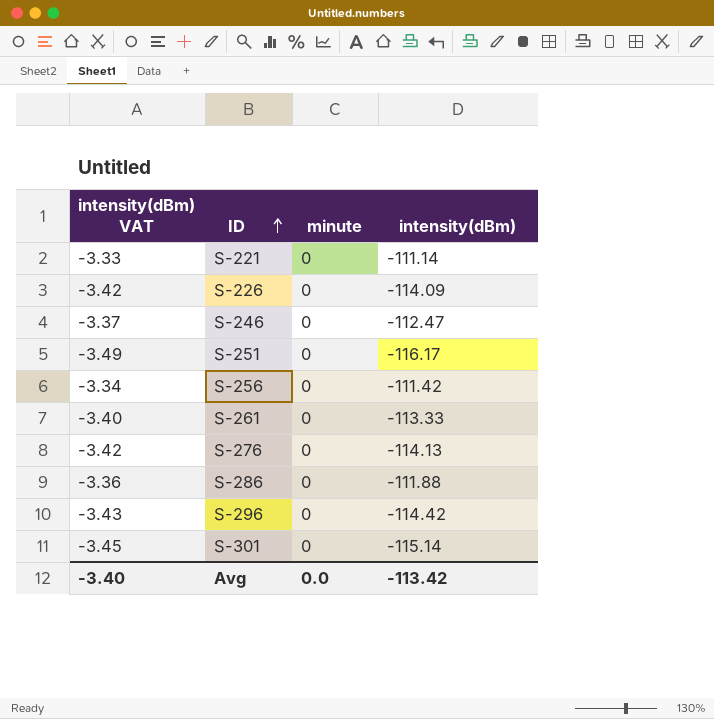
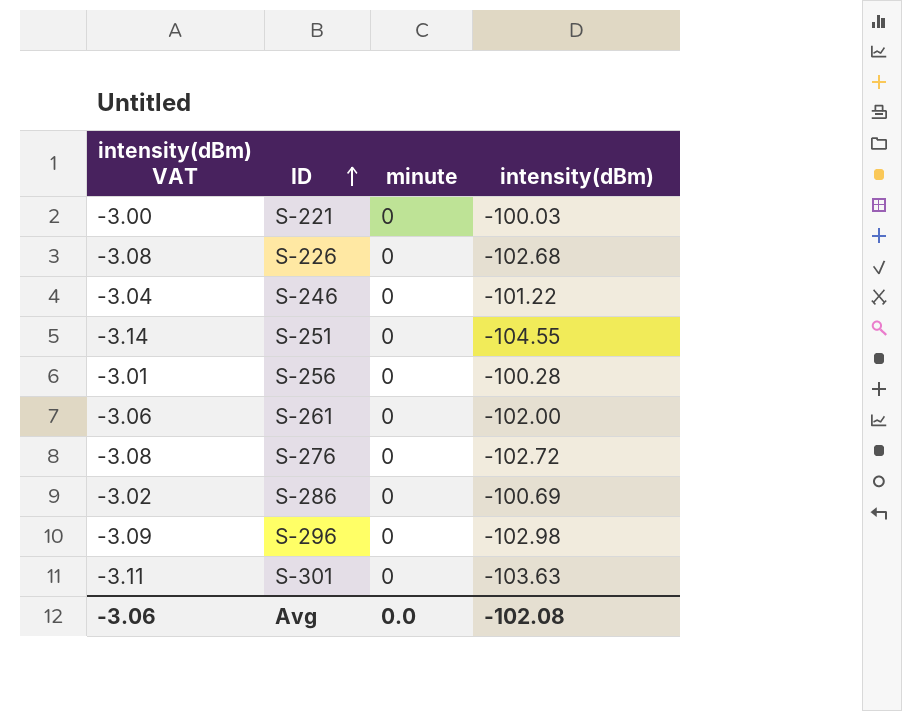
S-221 | intensity(dBm) VAT: -3.33 -> -3.00
S-221 | intensity(dBm): -111.14 -> -100.03
S-226 | intensity(dBm) VAT: -3.42 -> -3.08
S-226 | intensity(dBm): -114.09 -> -102.68
S-246 | intensity(dBm) VAT: -3.37 -> -3.04
S-246 | intensity(dBm): -112.47 -> -101.22
S-251 | intensity(dBm) VAT: -3.49 -> -3.14
S-251 | intensity(dBm): -116.17 -> -104.55
S-256 | intensity(dBm) VAT: -3.34 -> -3.01
S-256 | intensity(dBm): -111.42 -> -100.28
S-261 | intensity(dBm) VAT: -3.40 -> -3.06
S-261 | intensity(dBm): -113.33 -> -102.00
S-276 | intensity(dBm) VAT: -3.42 -> -3.08
S-276 | intensity(dBm): -114.13 -> -102.72
S-286 | intensity(dBm) VAT: -3.36 -> -3.02
S-286 | intensity(dBm): -111.88 -> -100.69
S-296 | intensity(dBm) VAT: -3.43 -> -3.09
S-296 | intensity(dBm): -114.42 -> -102.98
S-301 | intensity(dBm) VAT: -3.45 -> -3.11
S-301 | intensity(dBm): -115.14 -> -103.63
Avg | intensity(dBm) VAT: -3.40 -> -3.06
Avg | intensity(dBm): -113.42 -> -102.08

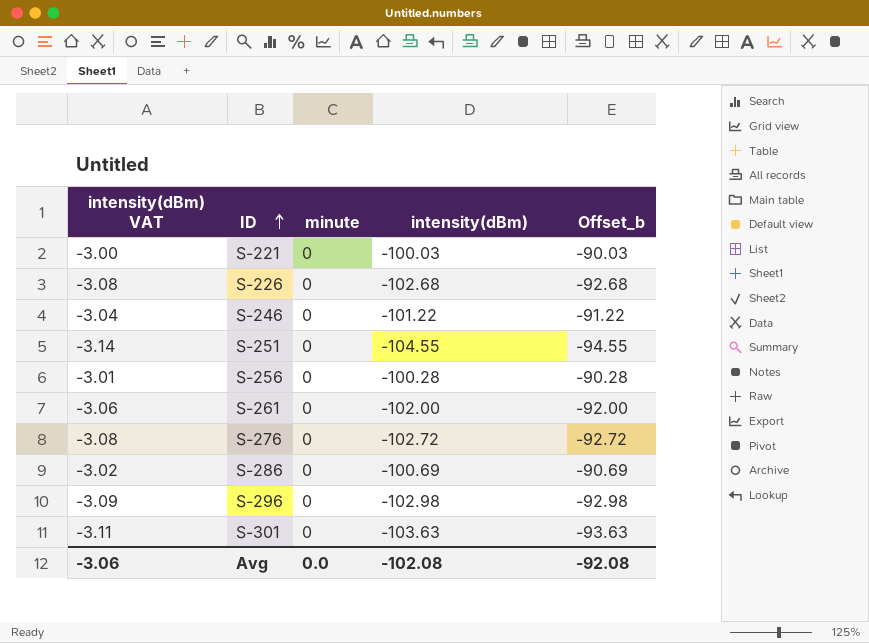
column Offset_b | formula: none -> [intensity(dBm)] + 10

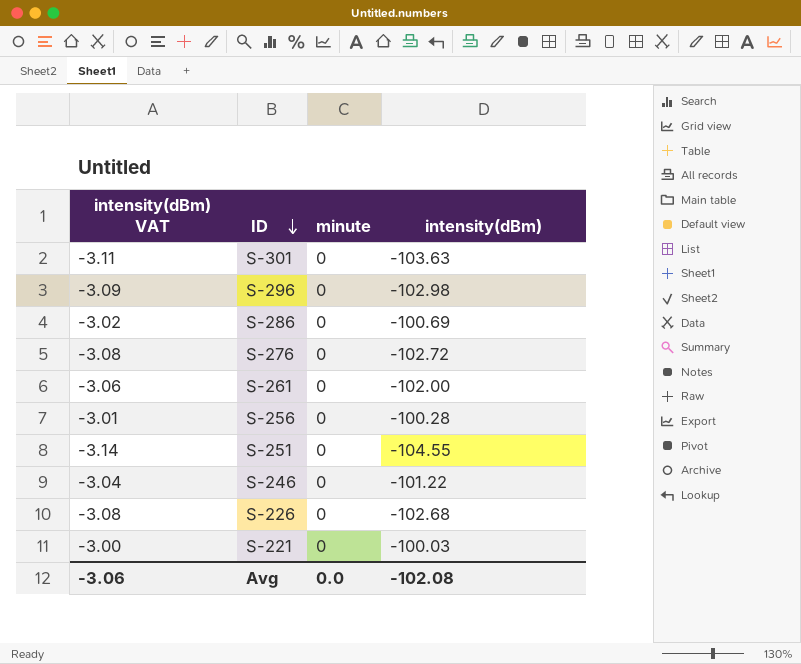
row order: ID ascending -> ID descending
column Offset_b | formula: [intensity(dBm)] + 10 -> none

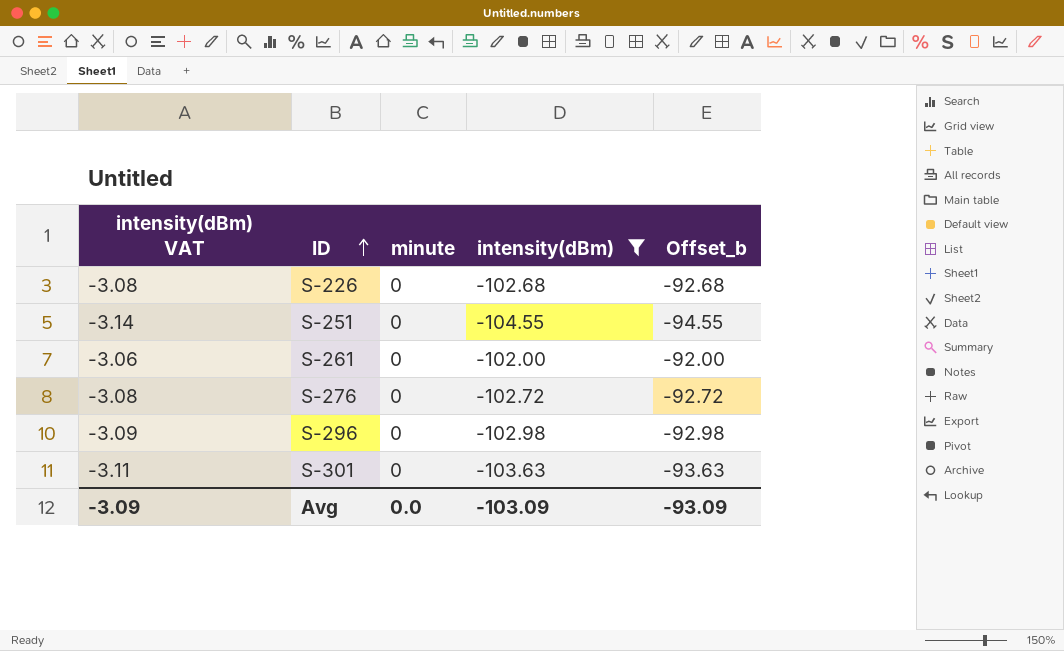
filter: none -> intensity(dBm) <= -102.00
row order: ID descending -> ID ascending
column Offset_b | formula: none -> [intensity(dBm)] + 10
Avg | intensity(dBm) VAT: -3.06 -> -3.09
Avg | intensity(dBm): -102.08 -> -103.09

